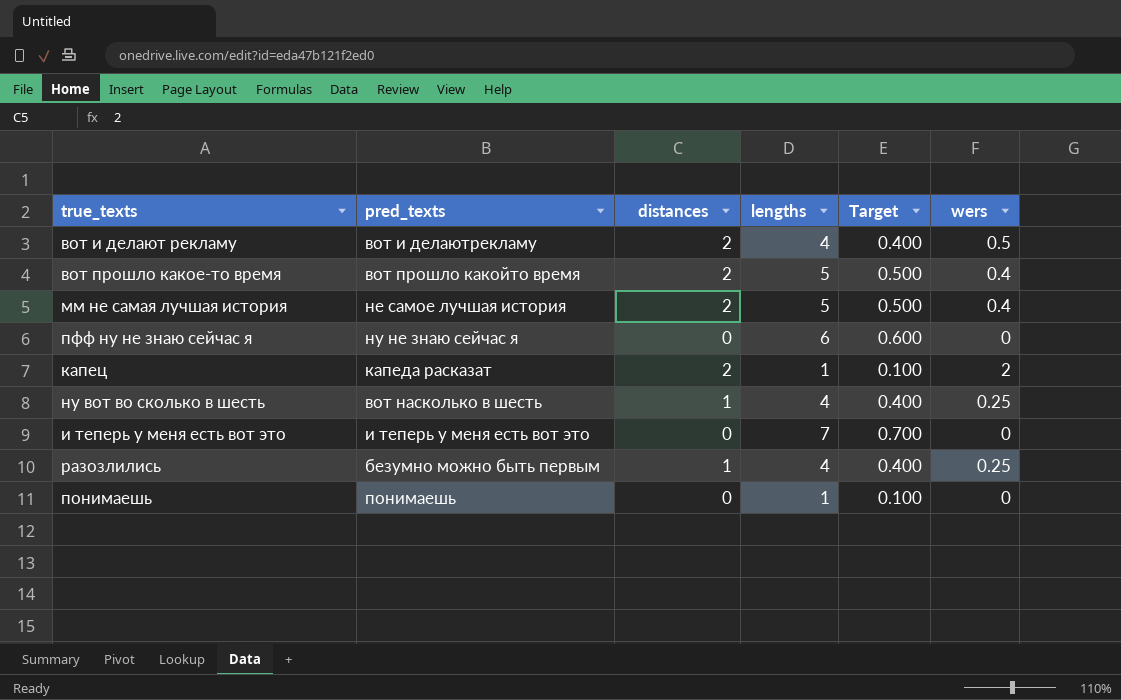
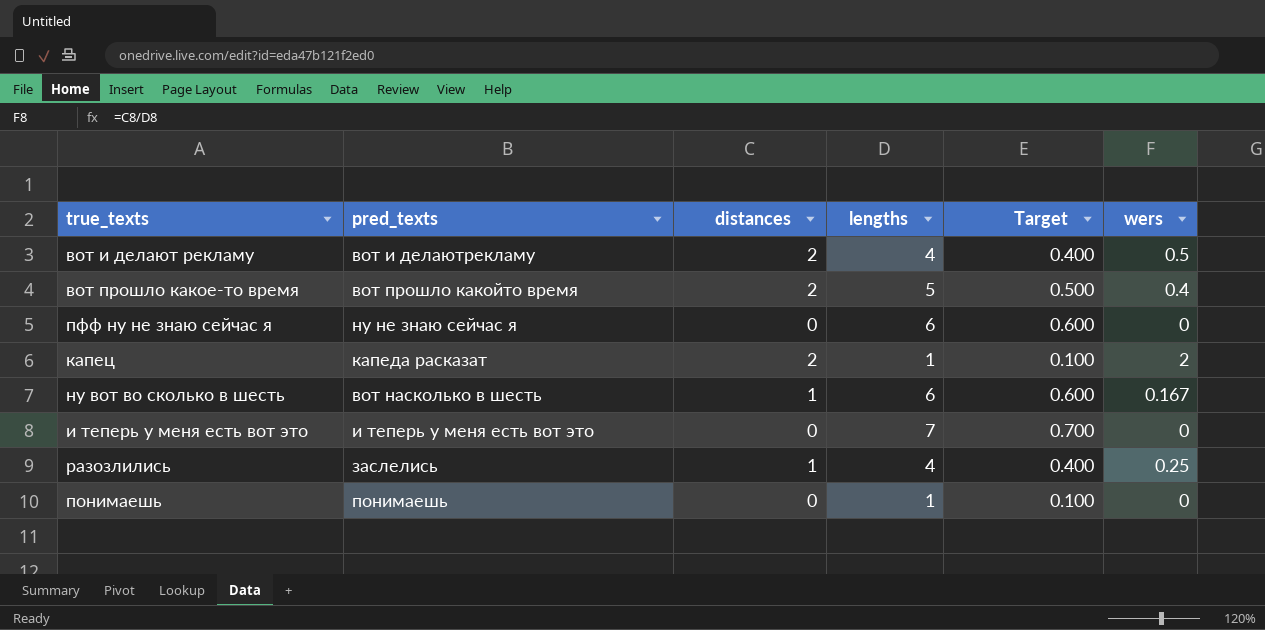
row мм не самая лучшая история: не самое лучшая история | 2 | 5 | 0.500 | 0.4 -> none
ну вот во сколько в шесть | lengths: 4 -> 6
ну вот во сколько в шесть | Target: 0.400 -> 0.600
ну вот во сколько в шесть | wers: 0.25 -> 0.167
разозлились | pred_texts: безумно можно быть первым -> заслелись

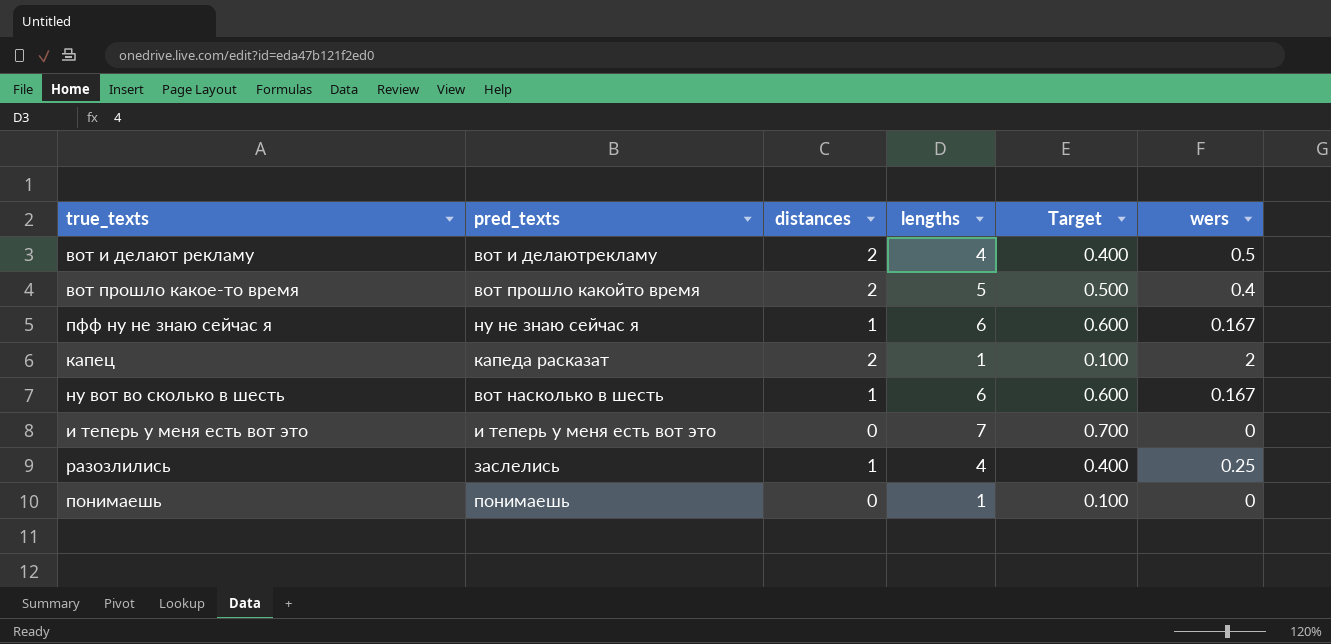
пфф ну не знаю сейчас я | distances: 0 -> 1
пфф ну не знаю сейчас я | wers: 0 -> 0.167

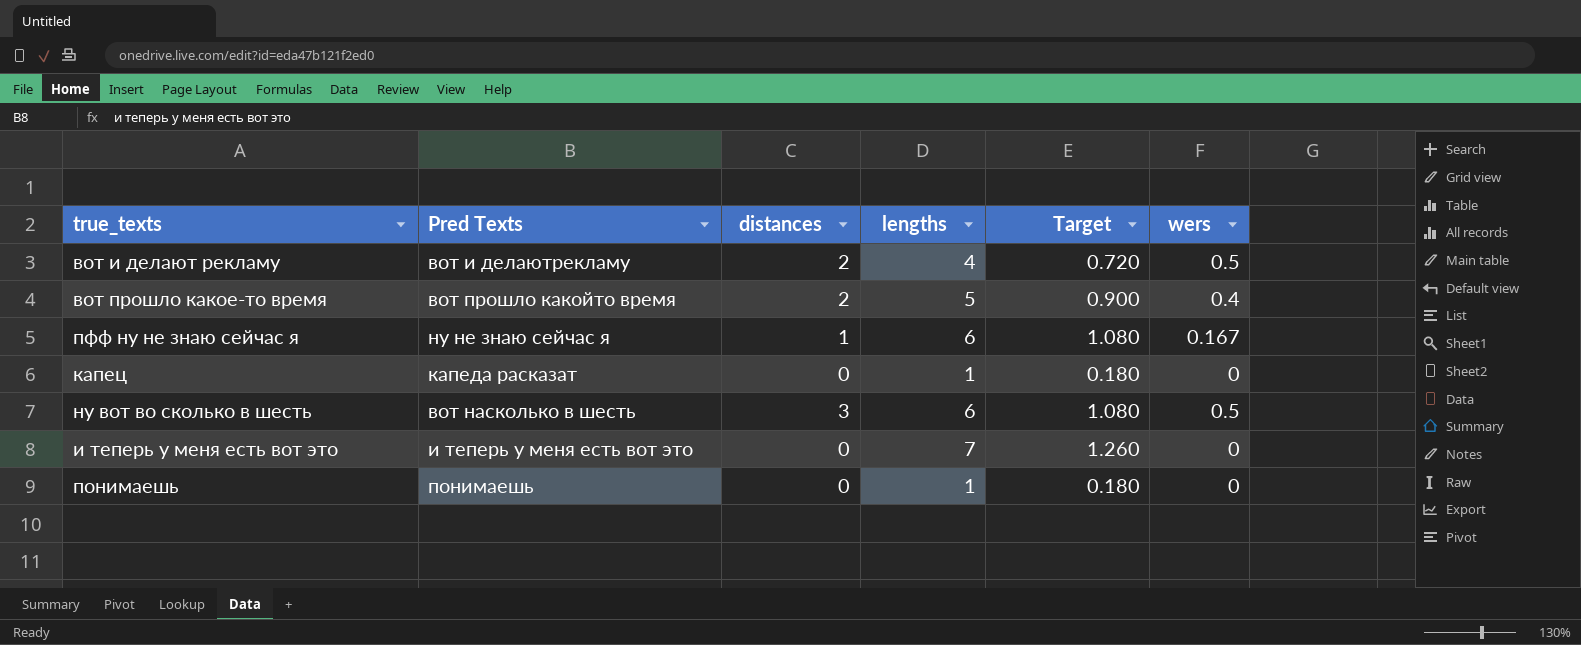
column name: pred_texts -> Pred Texts
column Target | formula: [lengths] * 0.1 -> [lengths] * 0.18
row разозлились: заслелись | 1 | 4 | 0.400 | 0.25 -> none
капец | distances: 2 -> 0
капец | wers: 2 -> 0
ну вот во сколько в шесть | distances: 1 -> 3
ну вот во сколько в шесть | wers: 0.167 -> 0.5

